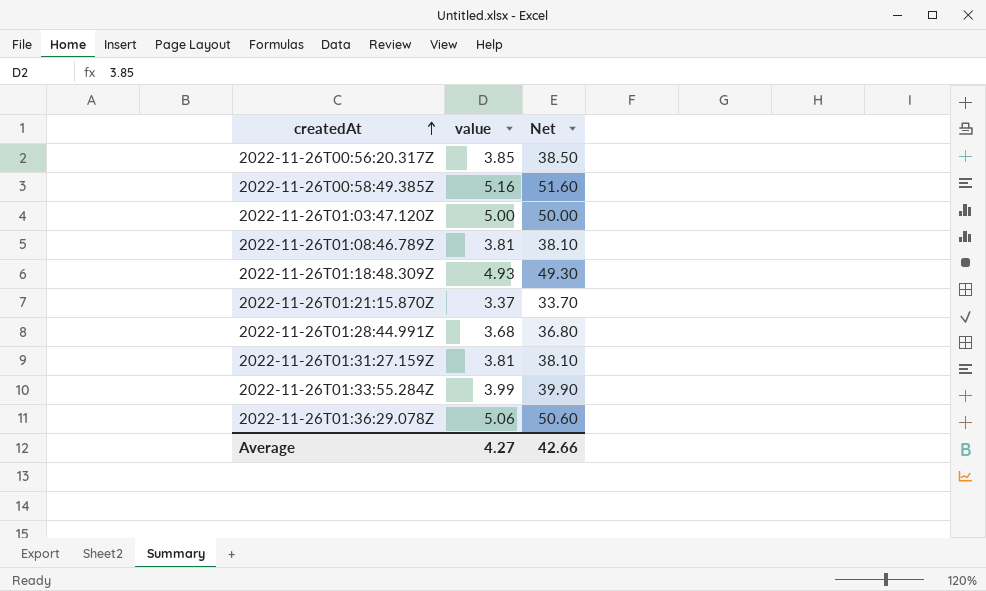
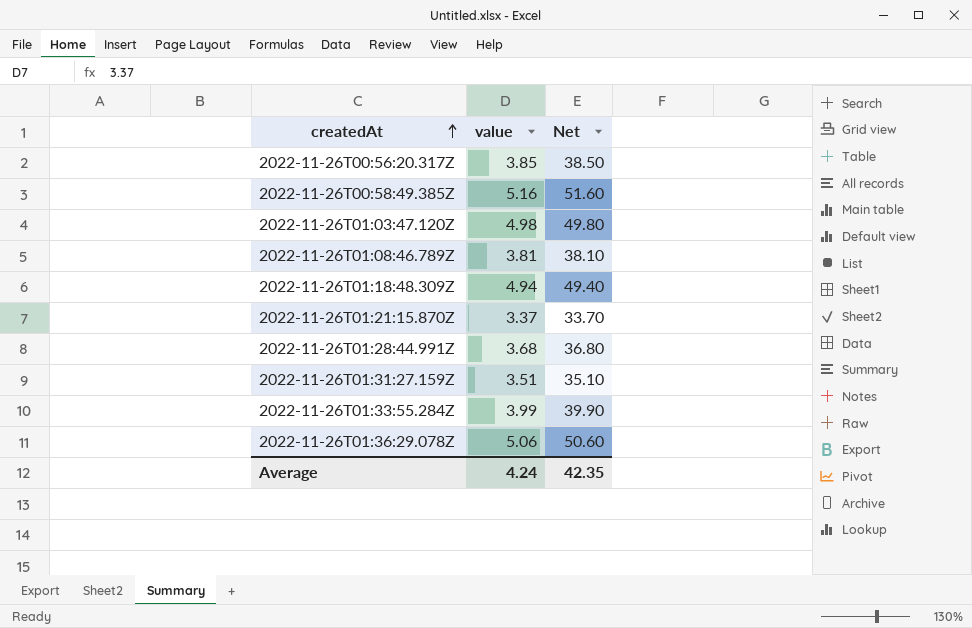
2022-11-26T01:03:47.120Z | value: 5.00 -> 4.98
2022-11-26T01:03:47.120Z | Net: 50.00 -> 49.80
2022-11-26T01:18:48.309Z | value: 4.93 -> 4.94
2022-11-26T01:18:48.309Z | Net: 49.30 -> 49.40
2022-11-26T01:31:27.159Z | value: 3.81 -> 3.51
2022-11-26T01:31:27.159Z | Net: 38.10 -> 35.10
Average | value: 4.27 -> 4.24
Average | Net: 42.66 -> 42.35

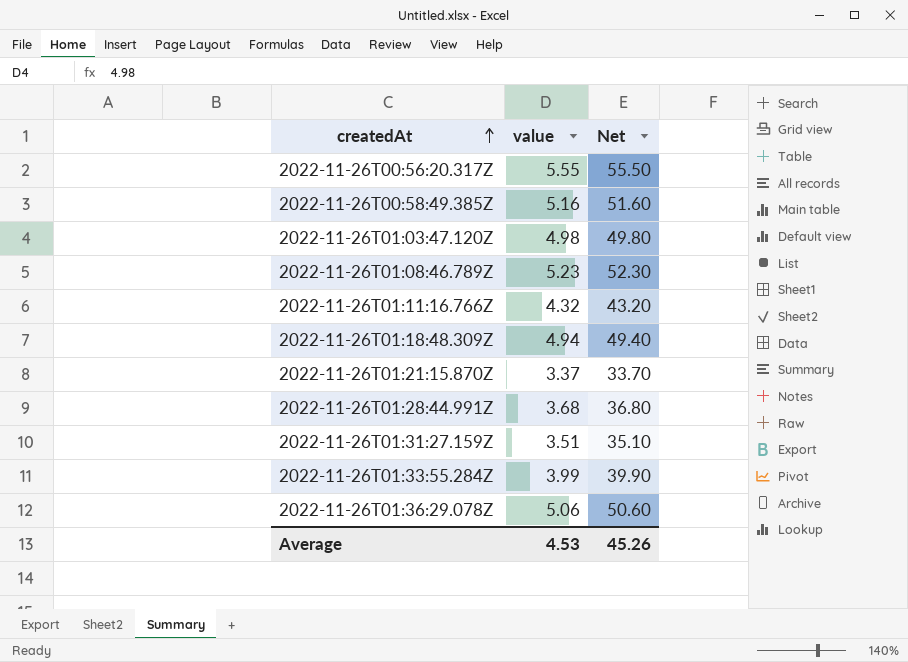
2022-11-26T00:56:20.317Z | value: 3.85 -> 5.55
2022-11-26T00:56:20.317Z | Net: 38.50 -> 55.50
2022-11-26T01:08:46.789Z | value: 3.81 -> 5.23
2022-11-26T01:08:46.789Z | Net: 38.10 -> 52.30
row 2022-11-26T01:11:16.766Z: none -> 4.32 | 43.20
Average | value: 4.24 -> 4.53
Average | Net: 42.35 -> 45.26

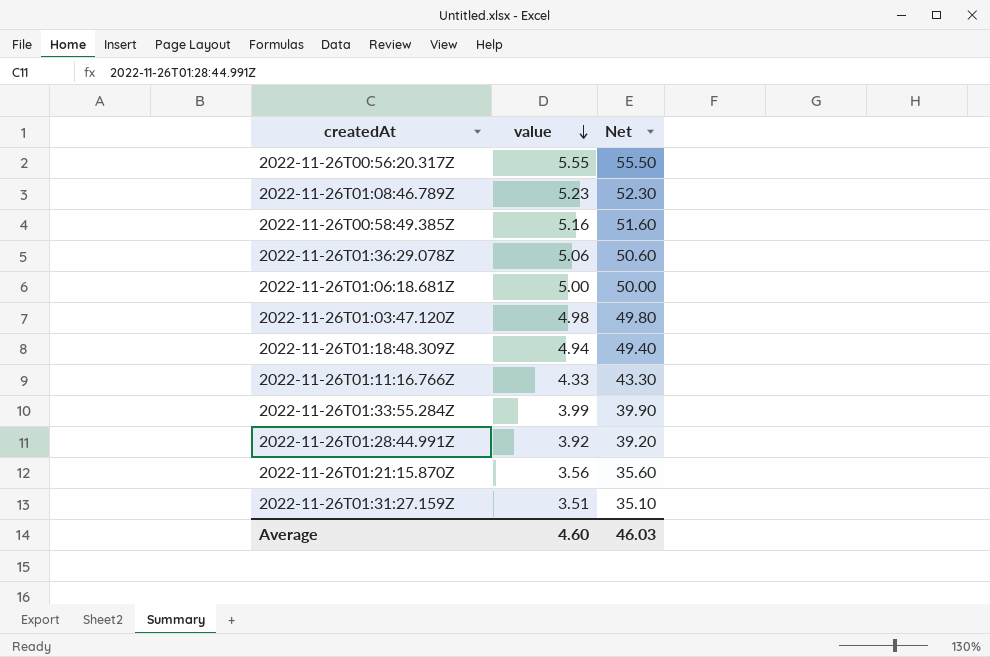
row order: createdAt ascending -> value descending
row 2022-11-26T01:06:18.681Z: none -> 5.00 | 50.00
2022-11-26T01:11:16.766Z | value: 4.32 -> 4.33
2022-11-26T01:11:16.766Z | Net: 43.20 -> 43.30
2022-11-26T01:28:44.991Z | value: 3.68 -> 3.92
2022-11-26T01:28:44.991Z | Net: 36.80 -> 39.20
2022-11-26T01:21:15.870Z | value: 3.37 -> 3.56
2022-11-26T01:21:15.870Z | Net: 33.70 -> 35.60
Average | value: 4.53 -> 4.60
Average | Net: 45.26 -> 46.03

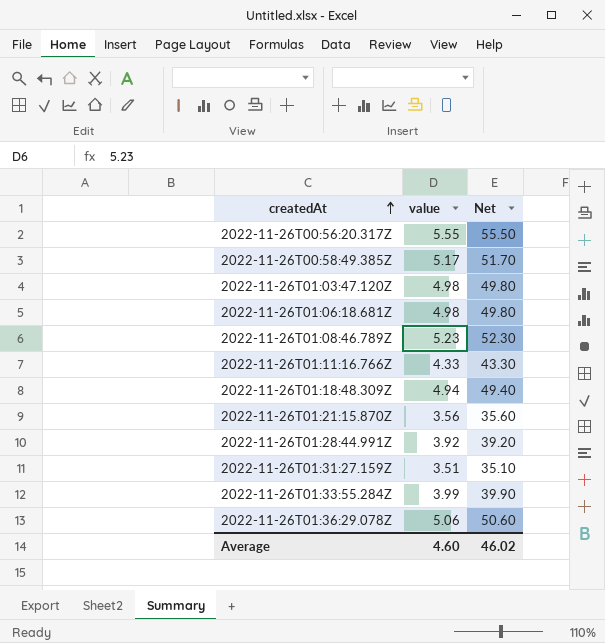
row order: value descending -> createdAt ascending
2022-11-26T00:58:49.385Z | value: 5.16 -> 5.17
2022-11-26T00:58:49.385Z | Net: 51.60 -> 51.70
2022-11-26T01:06:18.681Z | value: 5.00 -> 4.98
2022-11-26T01:06:18.681Z | Net: 50.00 -> 49.80
Average | Net: 46.03 -> 46.02

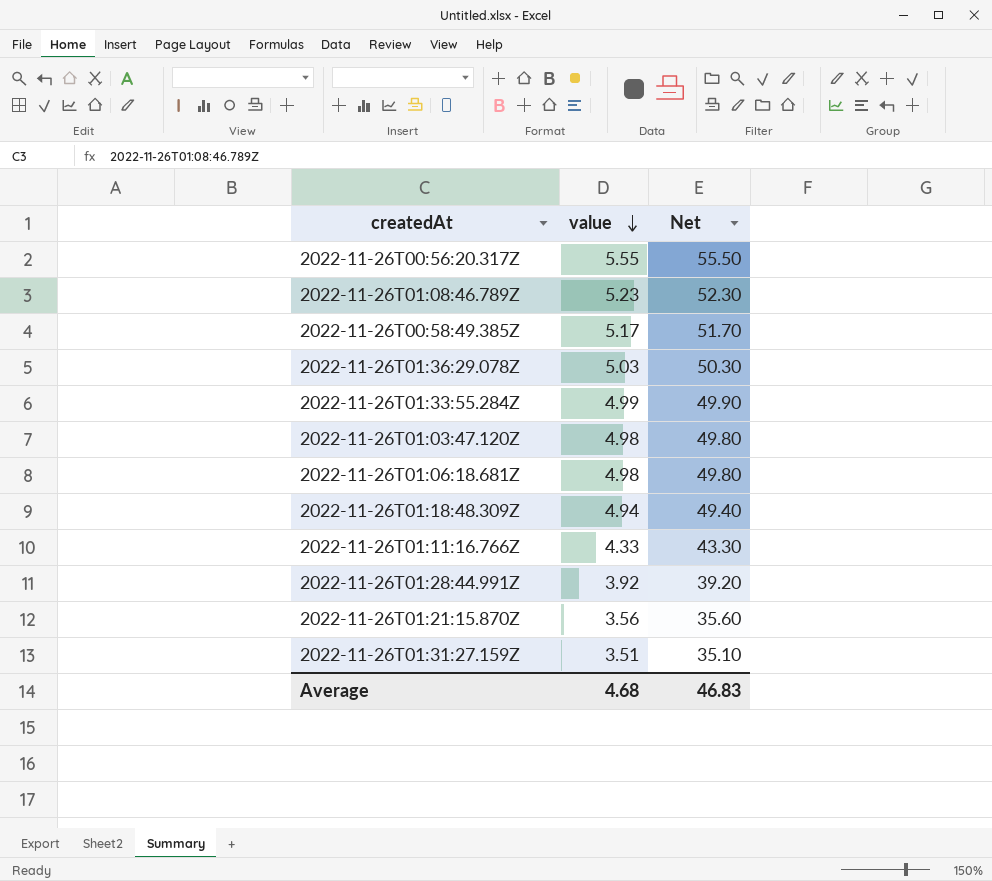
row order: createdAt ascending -> value descending
2022-11-26T01:36:29.078Z | value: 5.06 -> 5.03
2022-11-26T01:36:29.078Z | Net: 50.60 -> 50.30
2022-11-26T01:33:55.284Z | value: 3.99 -> 4.99
2022-11-26T01:33:55.284Z | Net: 39.90 -> 49.90
Average | value: 4.60 -> 4.68
Average | Net: 46.02 -> 46.83

